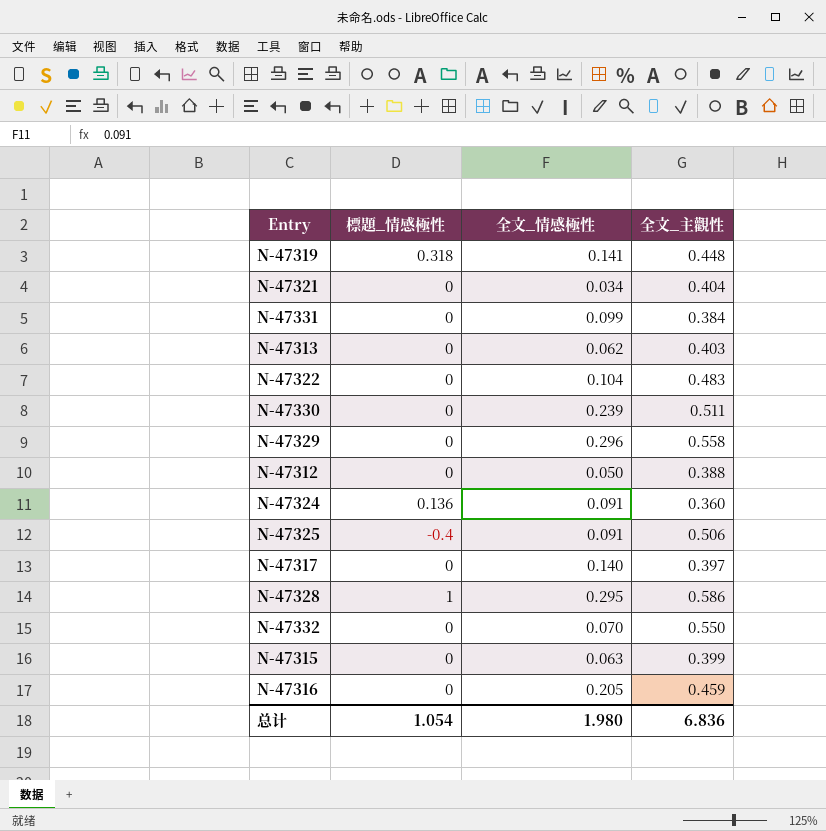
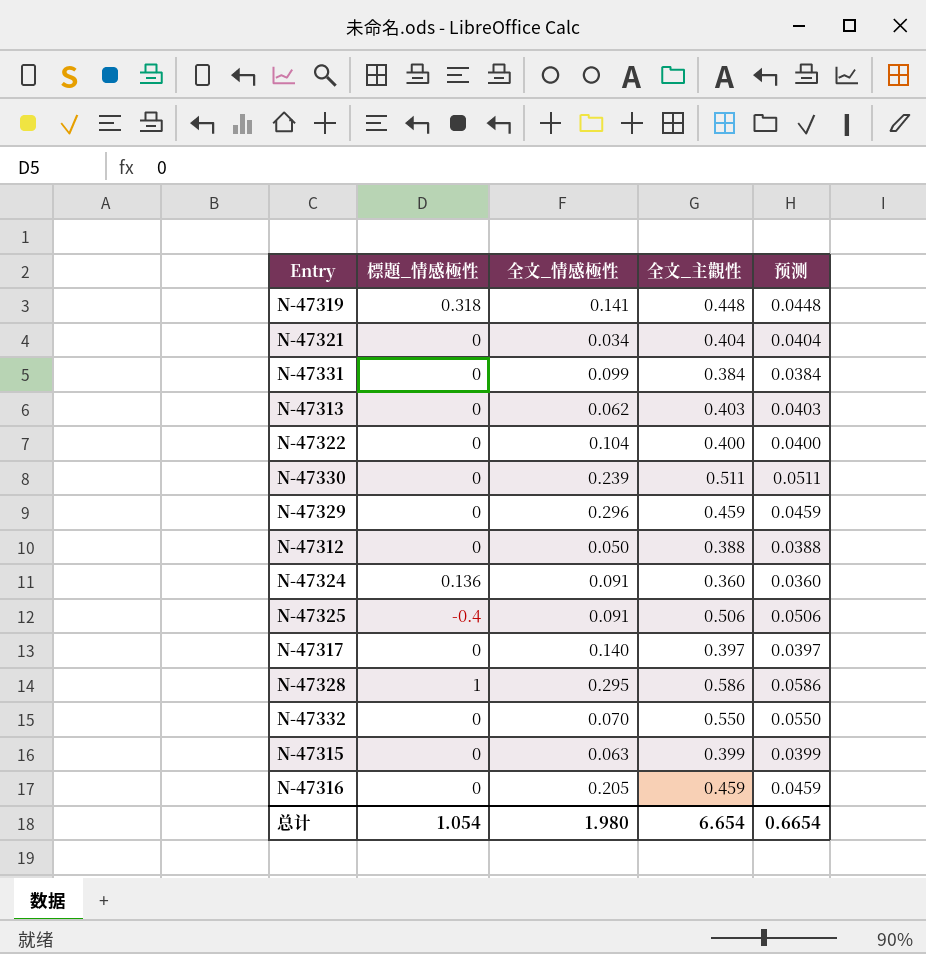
column 预测 | formula: none -> [全文_主觀性] * 0.1
N-47322 | 全文_主觀性: 0.483 -> 0.400
N-47329 | 全文_主觀性: 0.558 -> 0.459
总计 | 全文_主觀性: 6.836 -> 6.654

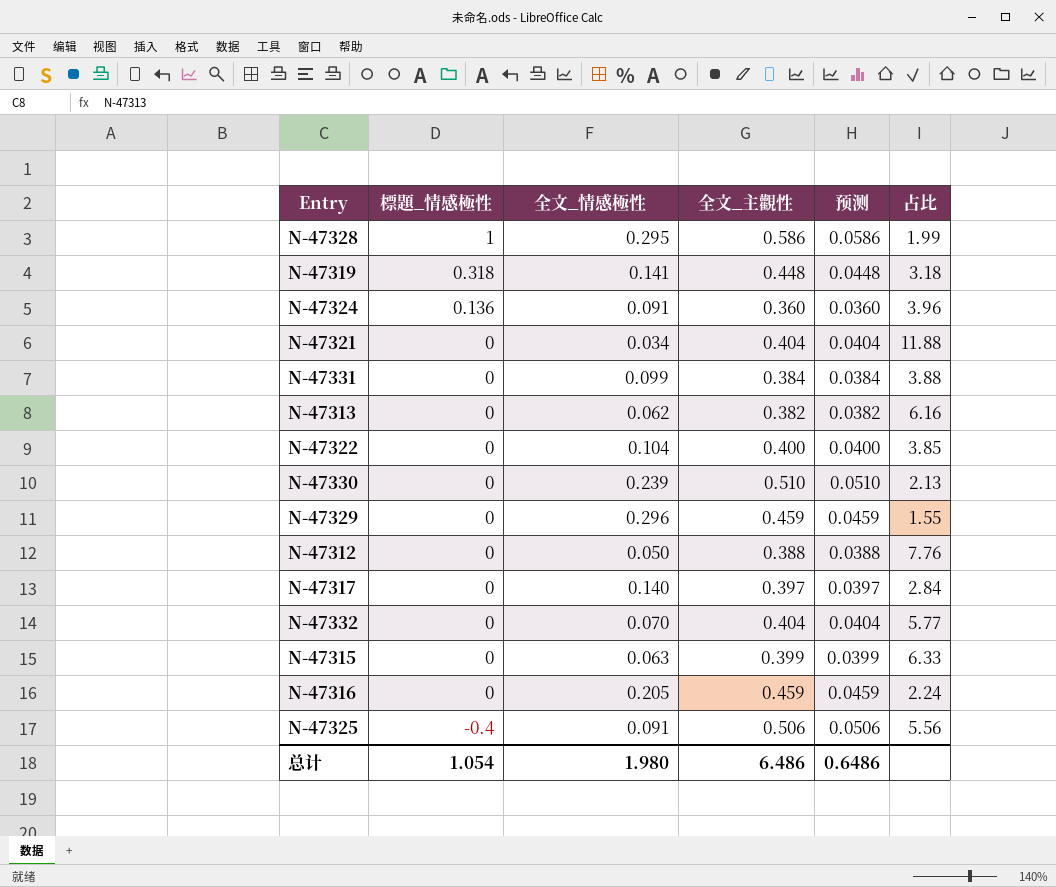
row order: none -> 標題_情感極性 descending
column 占比 | formula: none -> [全文_主觀性] / [全文_情感極性]
N-47313 | 全文_主觀性: 0.403 -> 0.382
N-47313 | 预测: 0.0403 -> 0.0382
N-47330 | 全文_主觀性: 0.511 -> 0.510
N-47330 | 预测: 0.0511 -> 0.0510
N-47332 | 全文_主觀性: 0.550 -> 0.404
N-47332 | 预测: 0.0550 -> 0.0404
总计 | 全文_主觀性: 6.654 -> 6.486
总计 | 预测: 0.6654 -> 0.6486

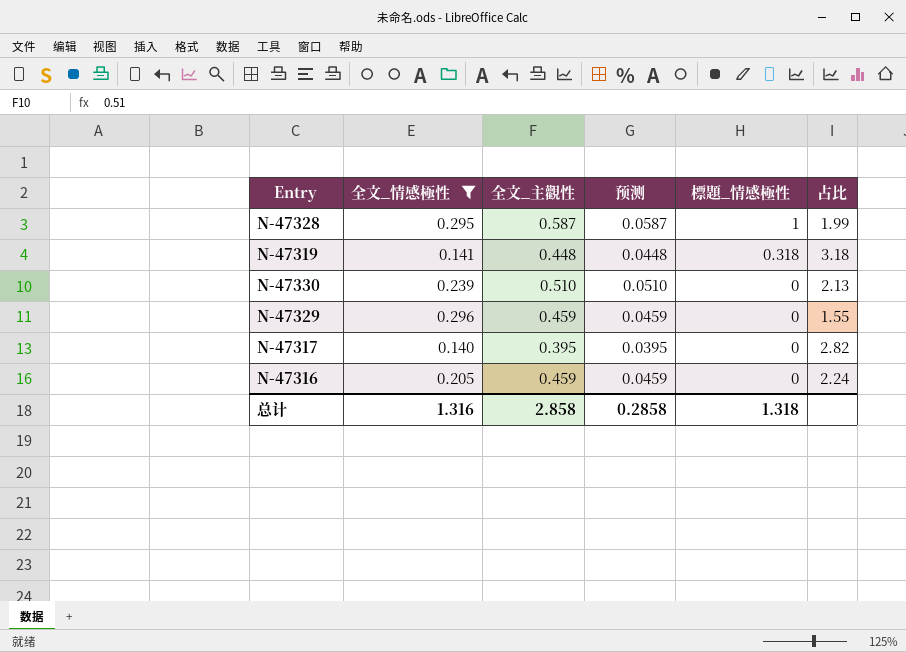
filter: none -> 全文_情感極性 >= 0.140
column 標題_情感極性 | position: 2 -> 5
N-47328 | 全文_主觀性: 0.586 -> 0.587
N-47328 | 预测: 0.0586 -> 0.0587
N-47317 | 全文_主觀性: 0.397 -> 0.395
N-47317 | 预测: 0.0397 -> 0.0395
N-47317 | 占比: 2.84 -> 2.82
总计 | 全文_情感極性: 1.980 -> 1.316
总计 | 全文_主觀性: 6.486 -> 2.858
总计 | 预测: 0.6486 -> 0.2858
总计 | 標題_情感極性: 1.054 -> 1.318

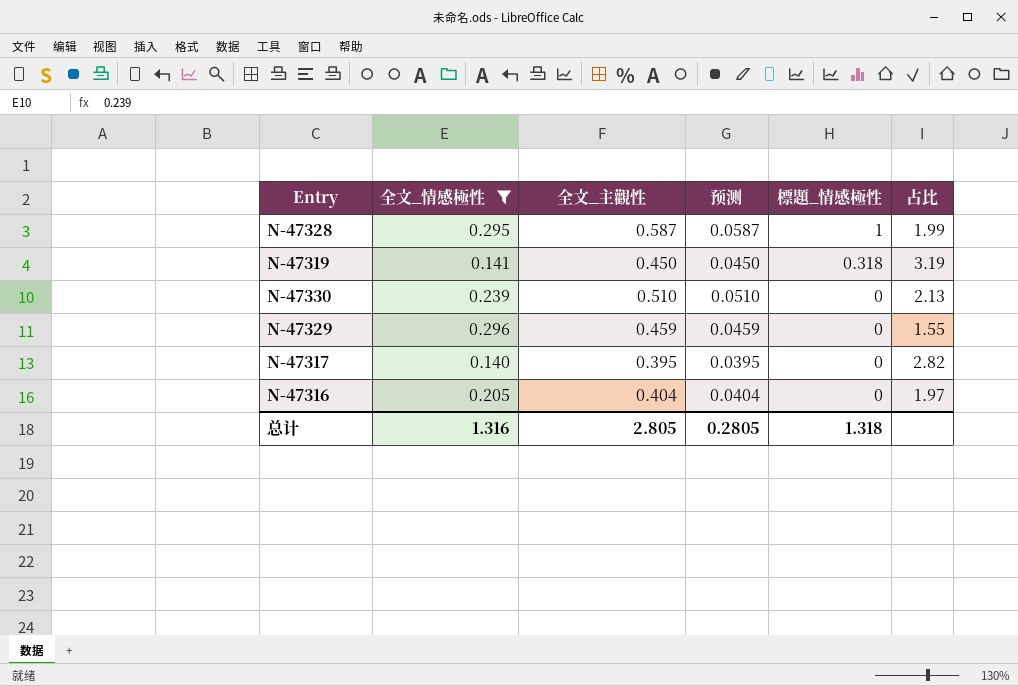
N-47319 | 全文_主觀性: 0.448 -> 0.450
N-47319 | 预测: 0.0448 -> 0.0450
N-47319 | 占比: 3.18 -> 3.19
N-47316 | 全文_主觀性: 0.459 -> 0.404
N-47316 | 预测: 0.0459 -> 0.0404
N-47316 | 占比: 2.24 -> 1.97
总计 | 全文_主觀性: 2.858 -> 2.805
总计 | 预测: 0.2858 -> 0.2805

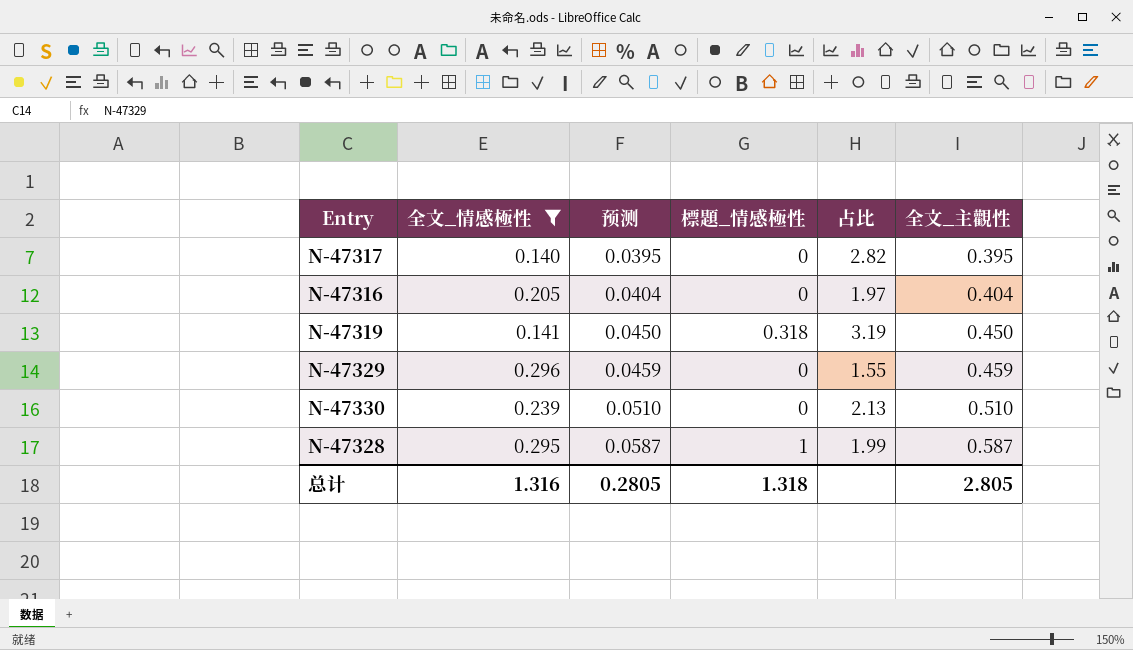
row order: 標題_情感極性 descending -> 预测 ascending
column 全文_主觀性 | position: 3 -> 6

